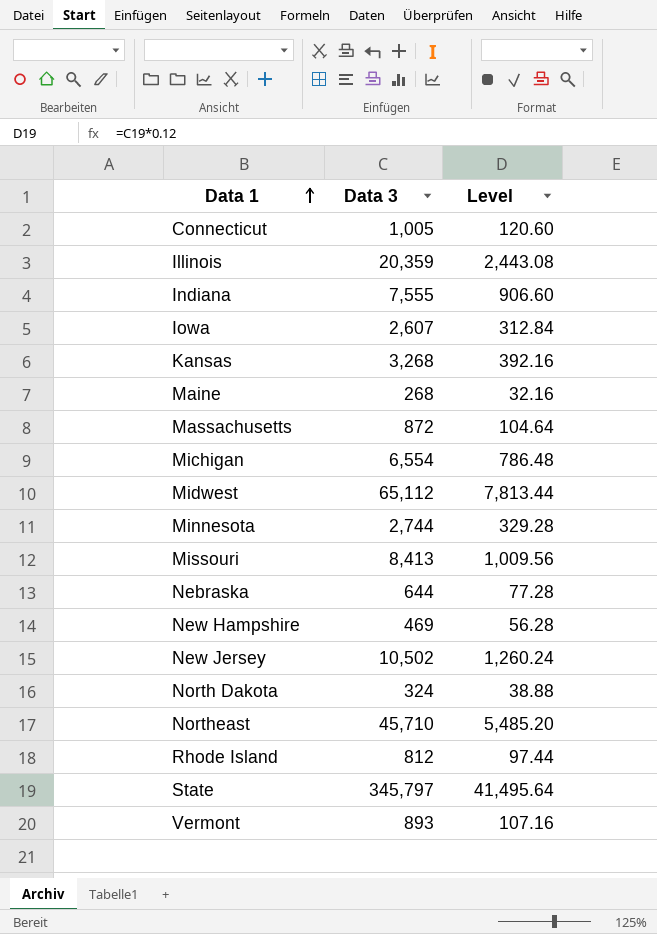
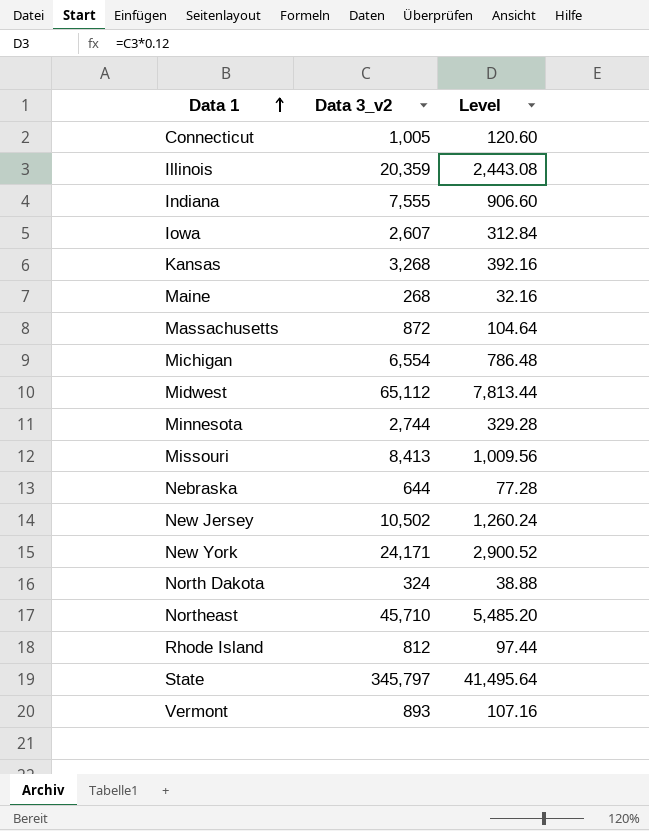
column name: Data 3 -> Data 3_v2
row New Hampshire: 469 | 56.28 -> none
row New York: none -> 24,171 | 2,900.52

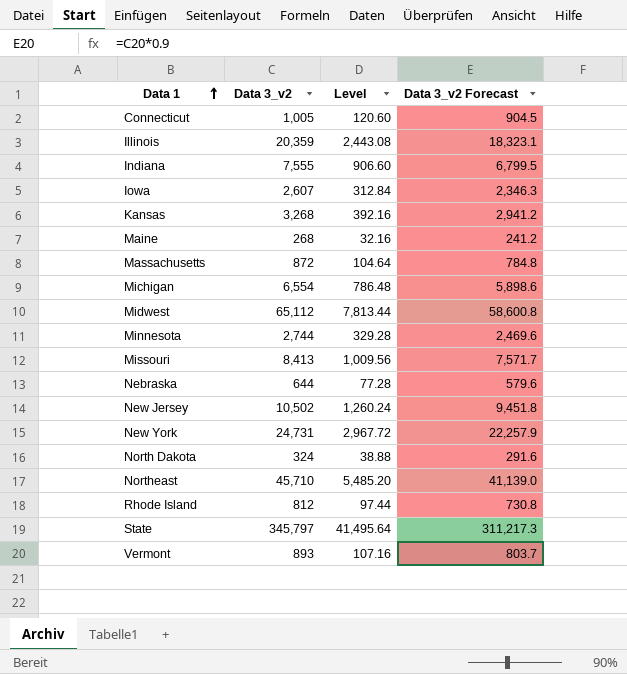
column Data 3_v2 Forecast | formula: none -> [Data 3_v2] * 0.9
New York | Data 3_v2: 24,171 -> 24,731
New York | Level: 2,900.52 -> 2,967.72

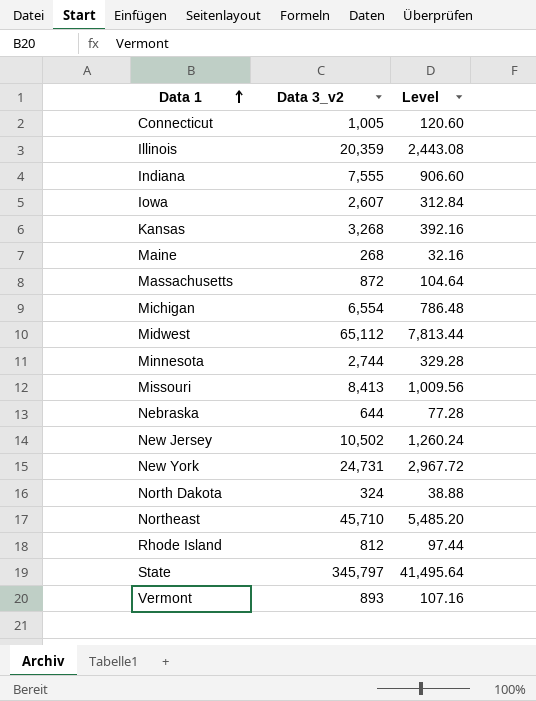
column Data 3_v2 Forecast | formula: [Data 3_v2] * 0.9 -> none

